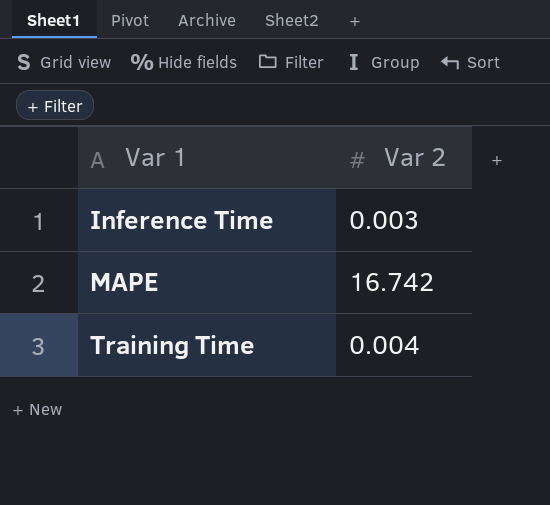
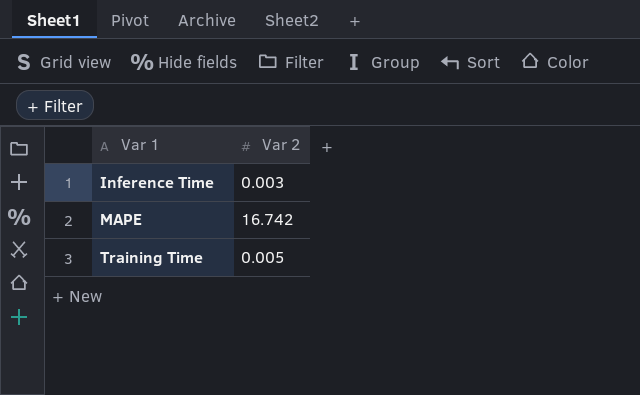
Training Time | Var 2: 0.004 -> 0.005

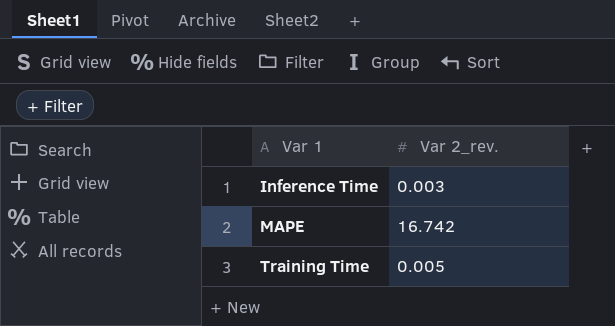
column name: Var 2 -> Var 2_rev.

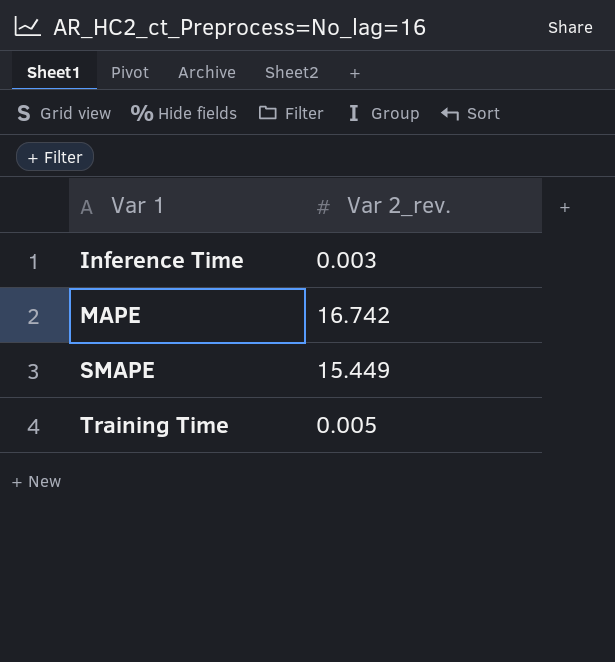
row SMAPE: none -> 15.449

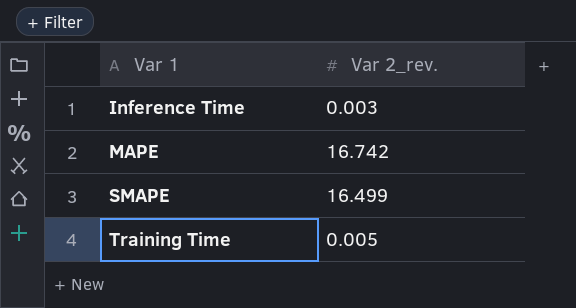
SMAPE | Var 2_rev.: 15.449 -> 16.499

